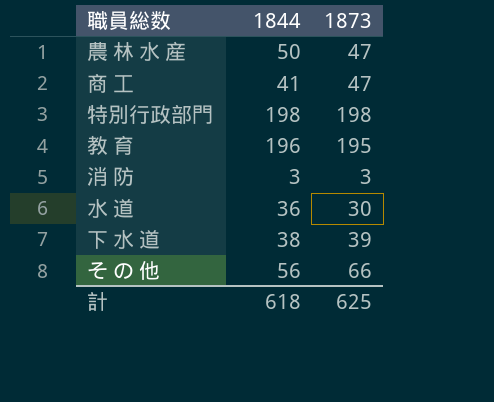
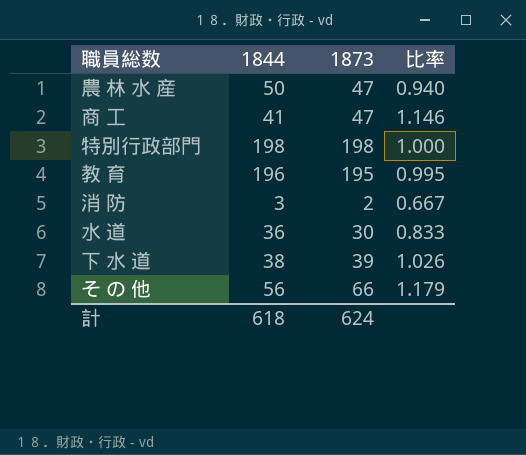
column 比率 | formula: none -> [1873] / [1844]
消 防 | 1873: 3 -> 2
計 | 1873: 625 -> 624

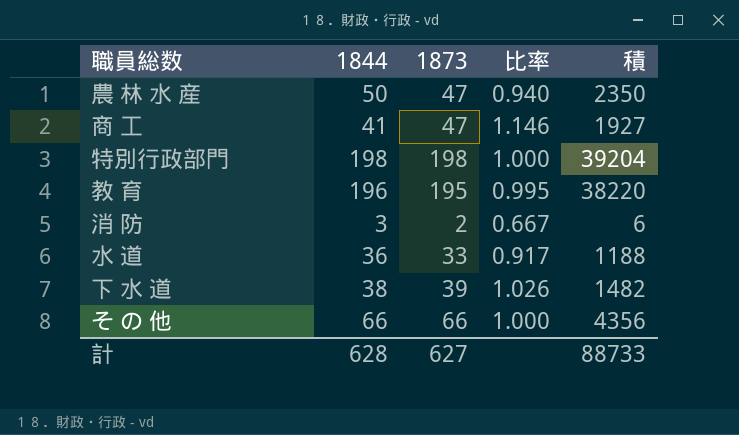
column 積 | formula: none -> [1844] * [1873]
水 道 | 1873: 30 -> 33
水 道 | 比率: 0.833 -> 0.917
そ の 他 | 1844: 56 -> 66
そ の 他 | 比率: 1.179 -> 1.000
計 | 1844: 618 -> 628
計 | 1873: 624 -> 627

